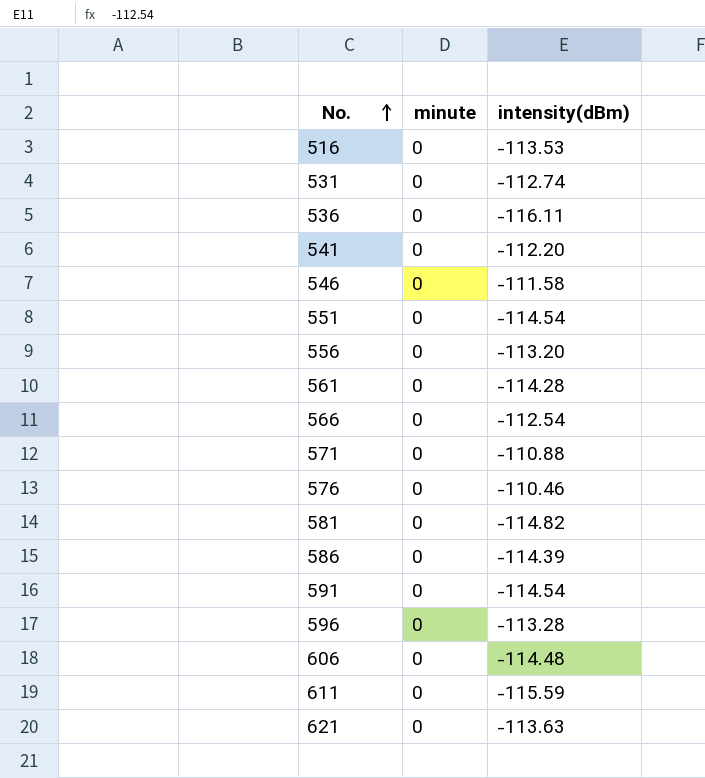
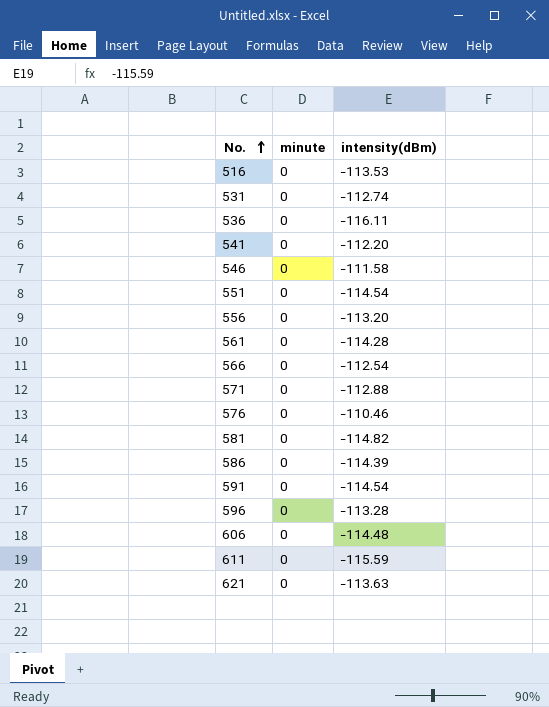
571 | intensity(dBm): -110.88 -> -112.88

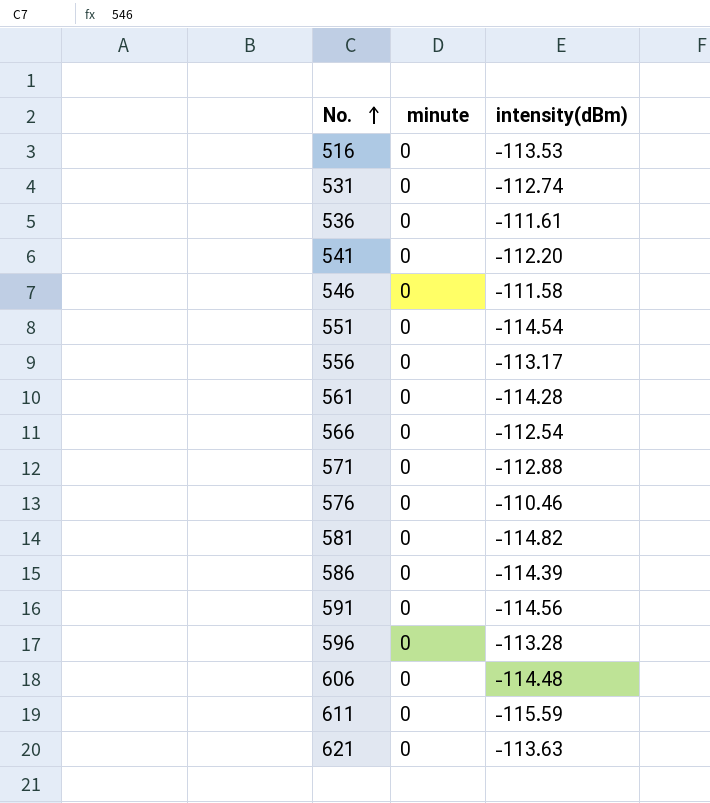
536 | intensity(dBm): -116.11 -> -111.61
556 | intensity(dBm): -113.20 -> -113.17
591 | intensity(dBm): -114.54 -> -114.56

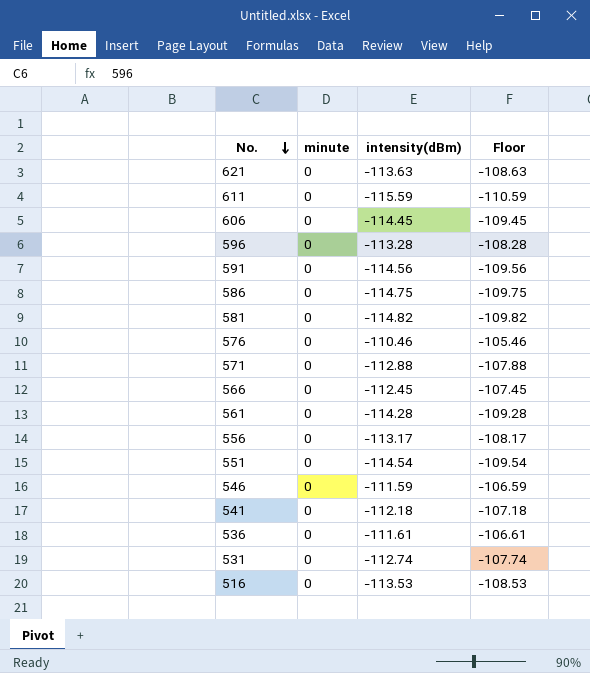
row order: No. ascending -> No. descending
column Floor | formula: none -> [intensity(dBm)] + 5
606 | intensity(dBm): -114.48 -> -114.45
586 | intensity(dBm): -114.39 -> -114.75
566 | intensity(dBm): -112.54 -> -112.45
546 | intensity(dBm): -111.58 -> -111.59
541 | intensity(dBm): -112.20 -> -112.18

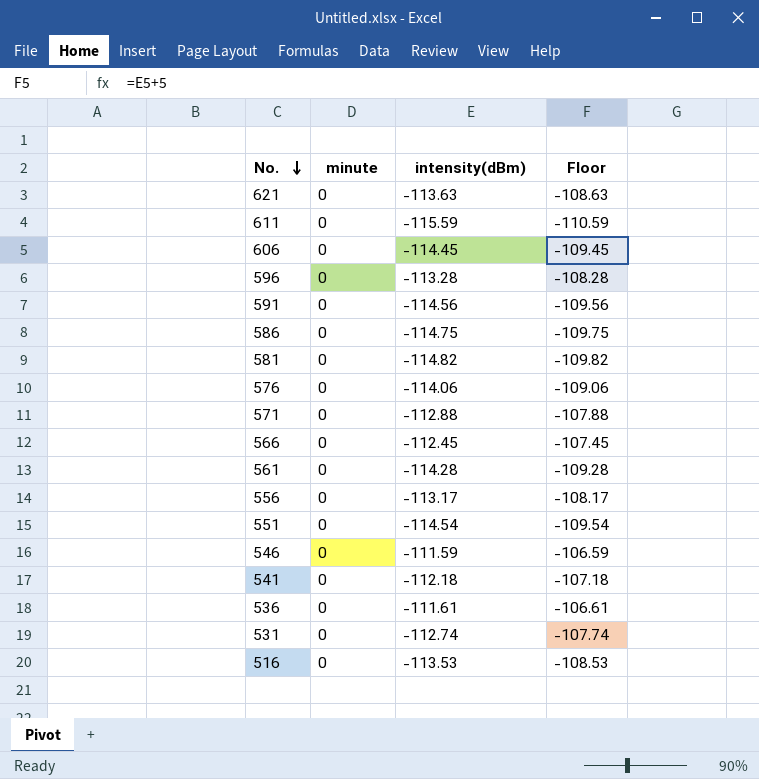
576 | intensity(dBm): -110.46 -> -114.06
576 | Floor: -105.46 -> -109.06

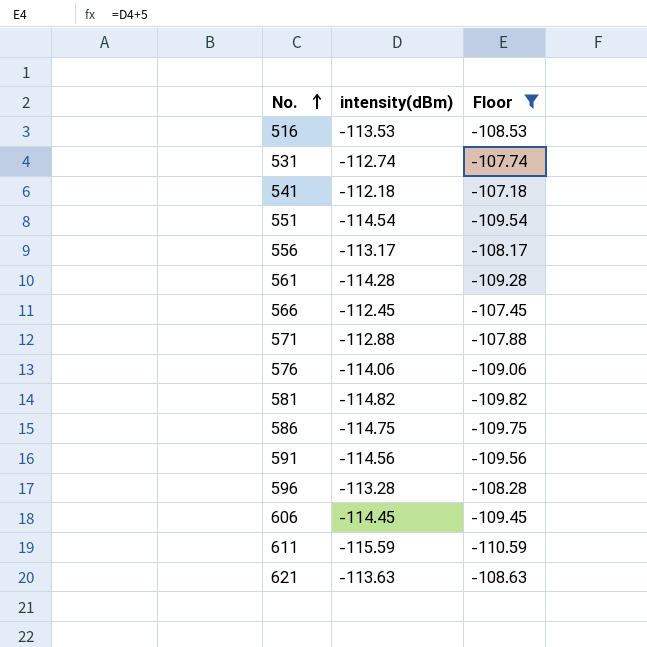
filter: none -> Floor <= -107.18
row order: No. descending -> No. ascending
column minute | position: 2 -> none

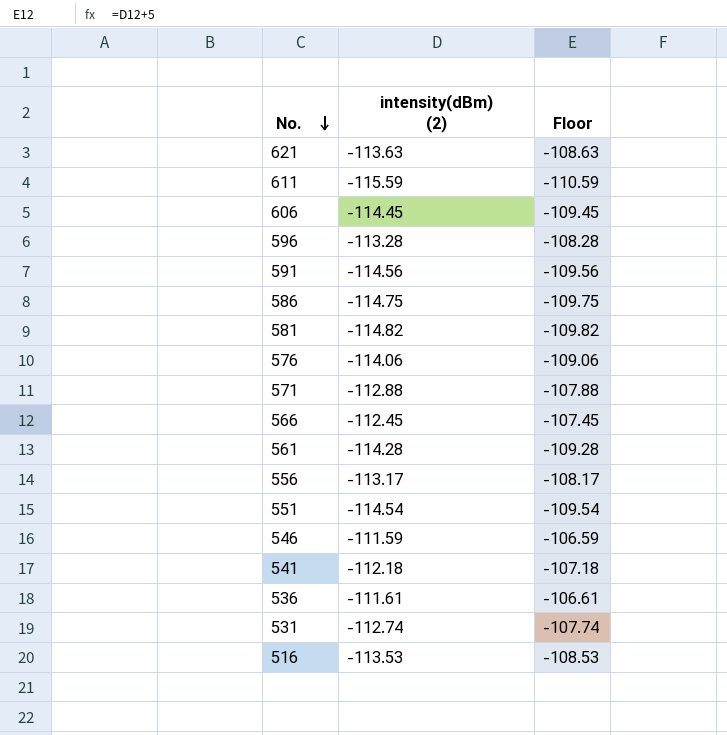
filter: Floor <= -107.18 -> none
row order: No. ascending -> No. descending
column name: intensity(dBm) -> intensity(dBm) (2)

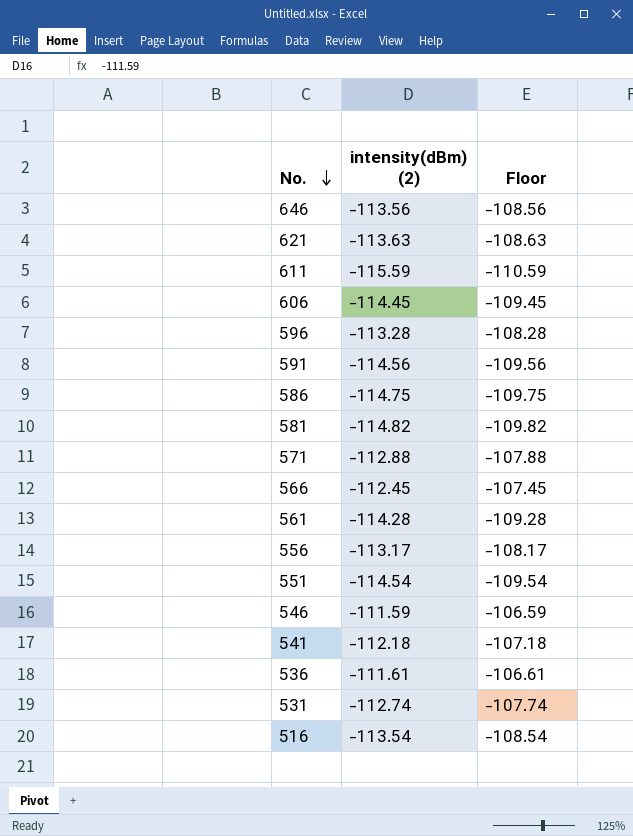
row 576: -114.06 | -109.06 -> none
row 646: none -> -113.56 | -108.56
516 | intensity(dBm) (2): -113.53 -> -113.54
516 | Floor: -108.53 -> -108.54

